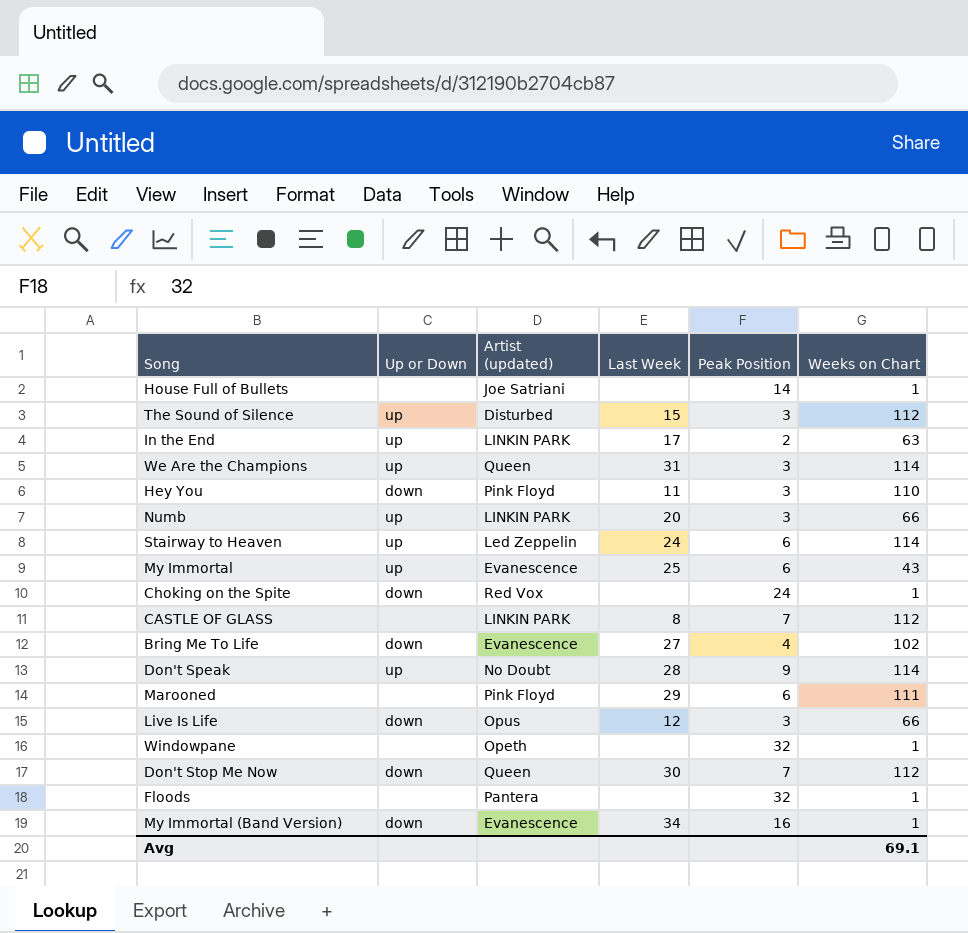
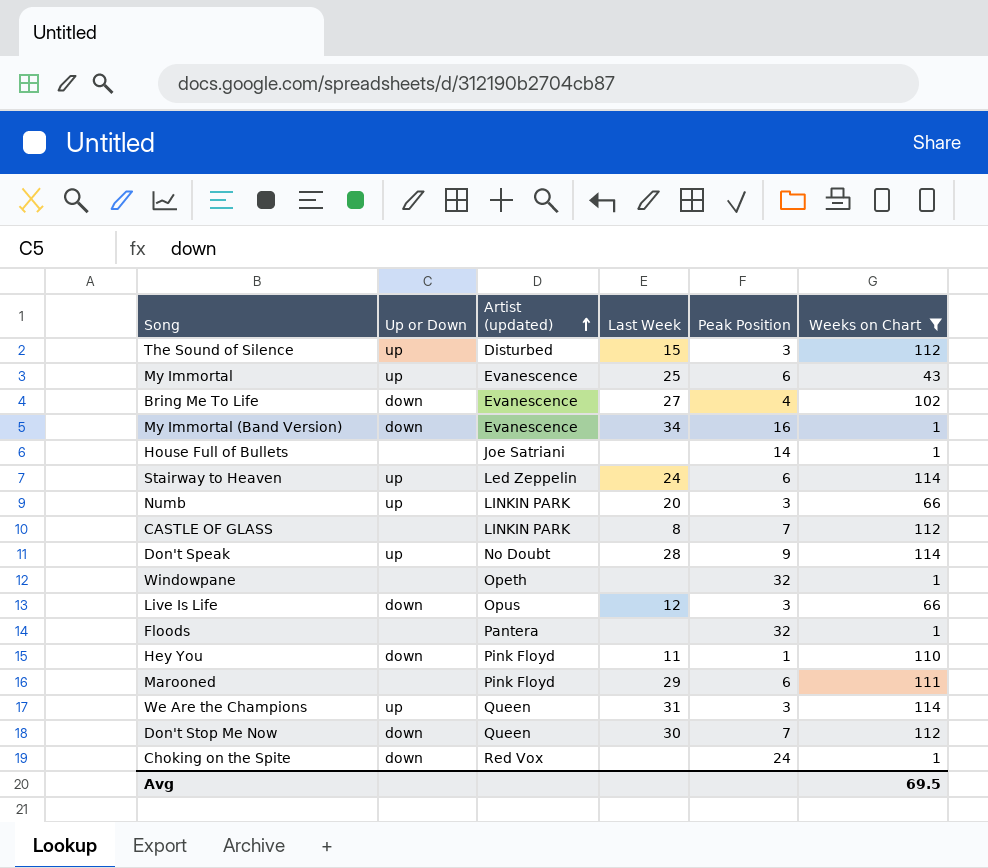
filter: none -> Weeks on Chart != 63
row order: none -> Artist (updated) ascending
Hey You | Peak Position: 3 -> 1
Avg | Weeks on Chart: 69.1 -> 69.5

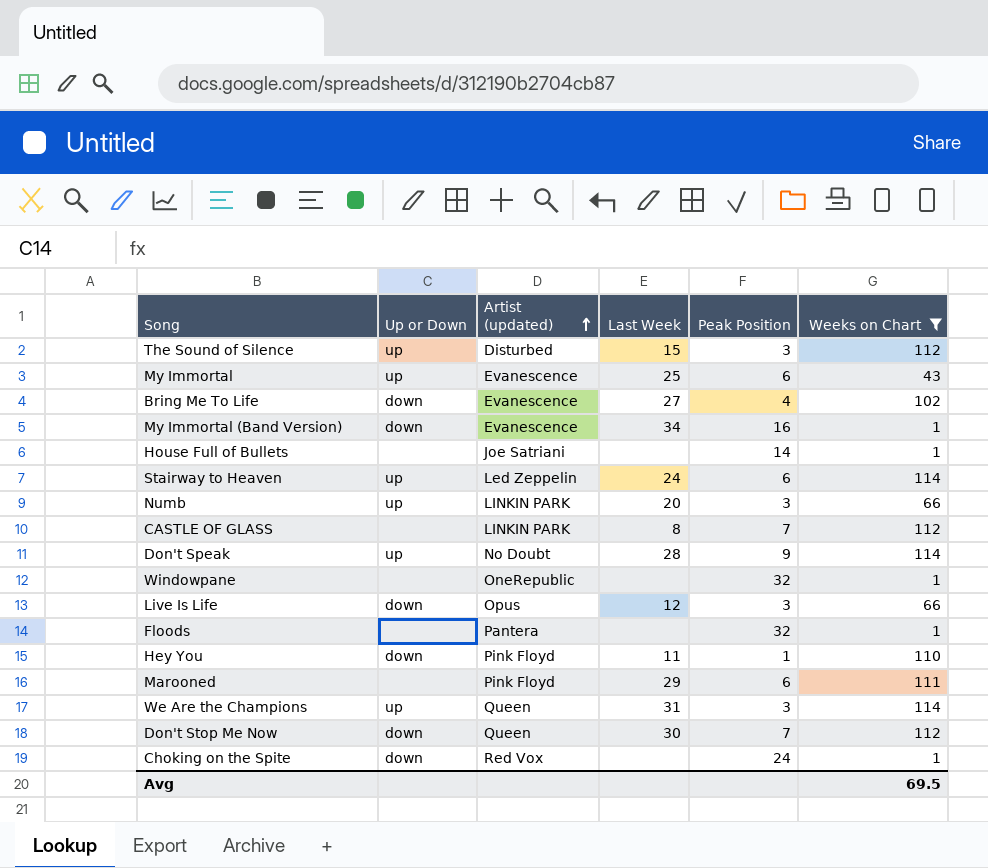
Windowpane | Artist (updated): Opeth -> OneRepublic

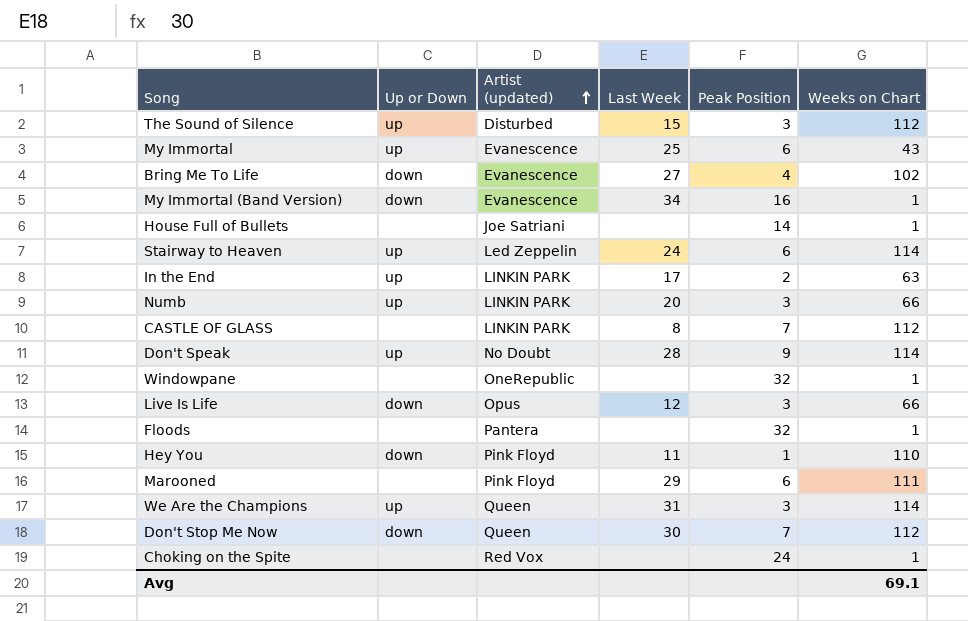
filter: Weeks on Chart != 63 -> none
Choking on the Spite | Up or Down: down -> none
Avg | Weeks on Chart: 69.5 -> 69.1

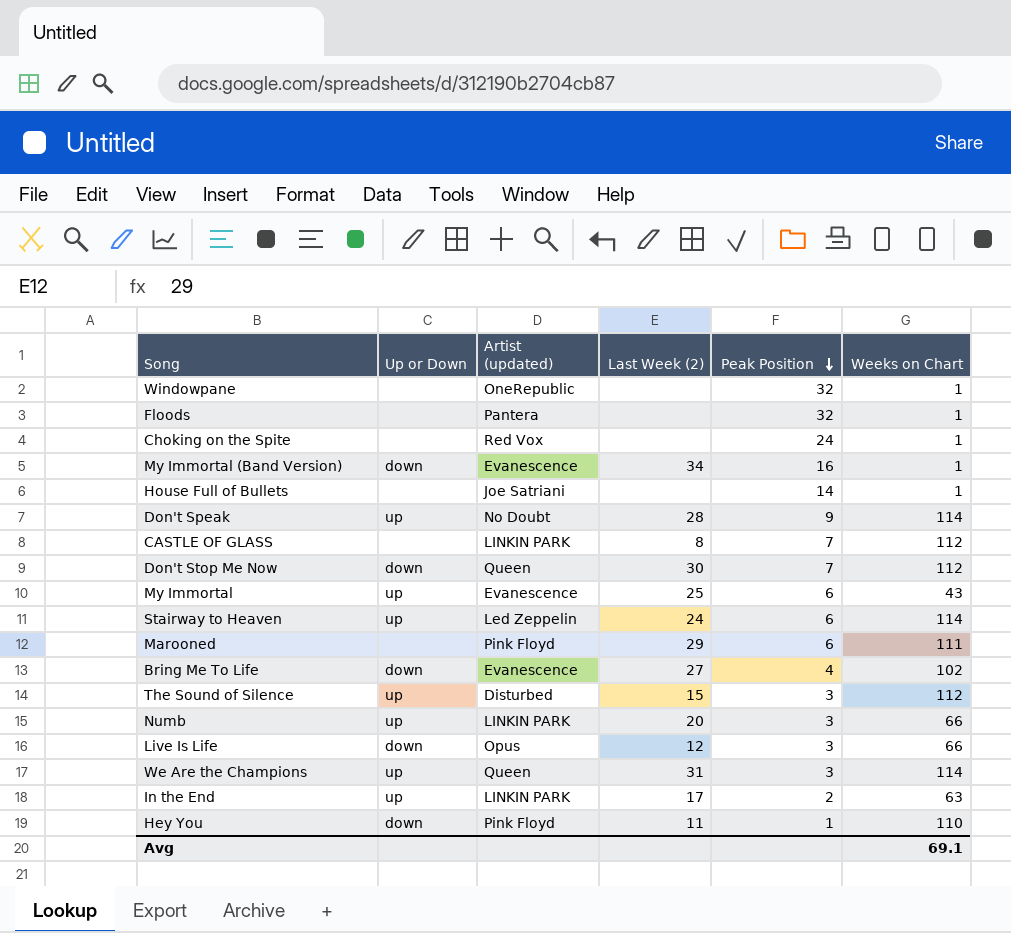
row order: Artist (updated) ascending -> Peak Position descending
column name: Last Week -> Last Week (2)

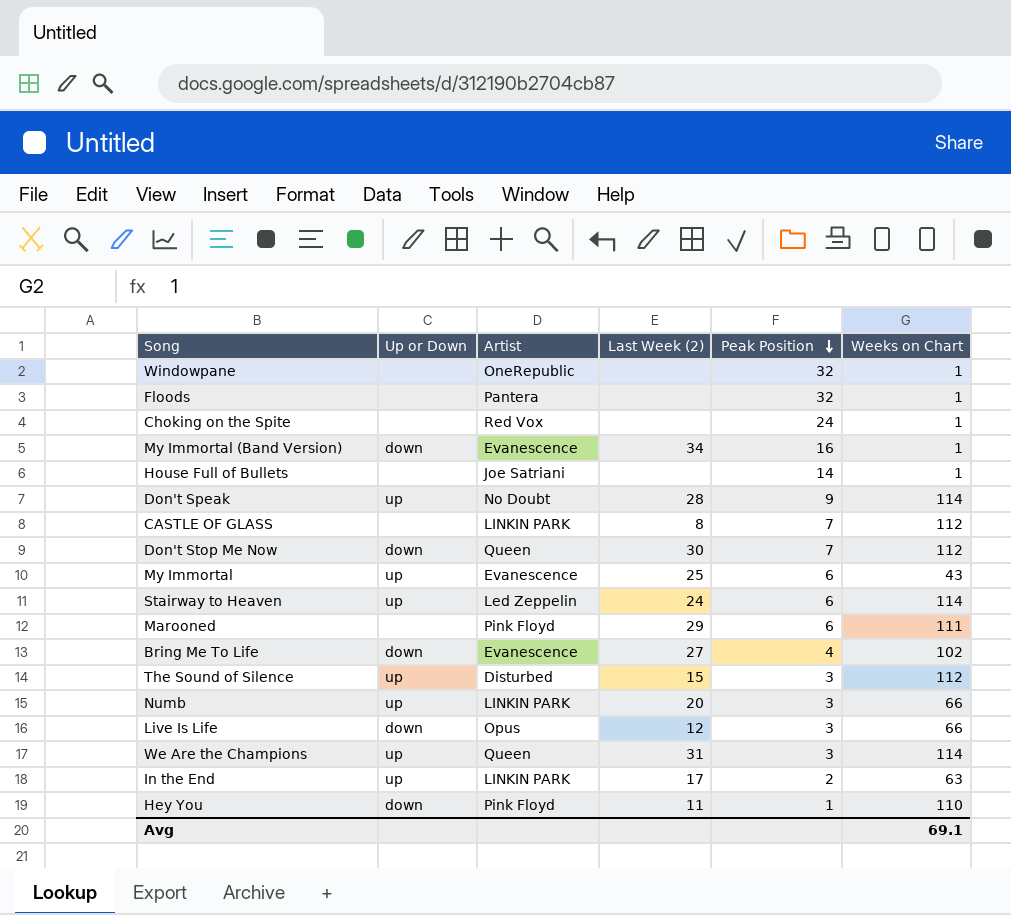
column name: Artist (updated) -> Artist

